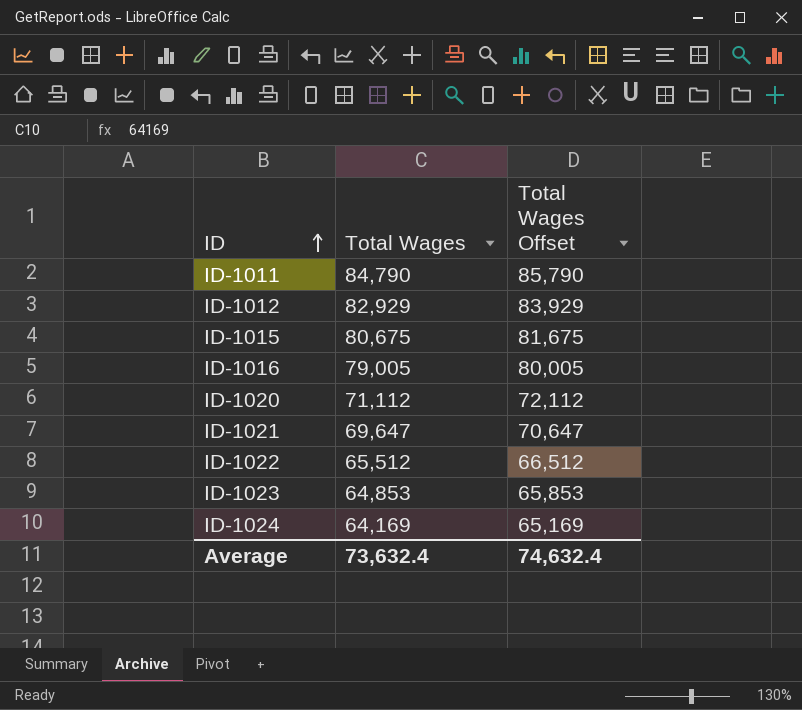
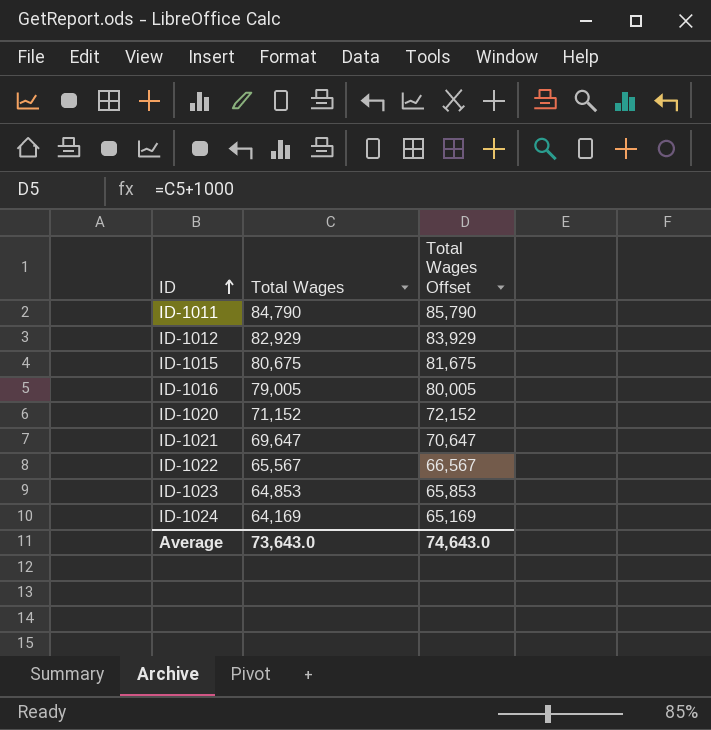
ID-1020 | Total Wages: 71,112 -> 71,152
ID-1020 | Total Wages Offset: 72,112 -> 72,152
ID-1022 | Total Wages: 65,512 -> 65,567
ID-1022 | Total Wages Offset: 66,512 -> 66,567
Average | Total Wages: 73,632.4 -> 73,643.0
Average | Total Wages Offset: 74,632.4 -> 74,643.0

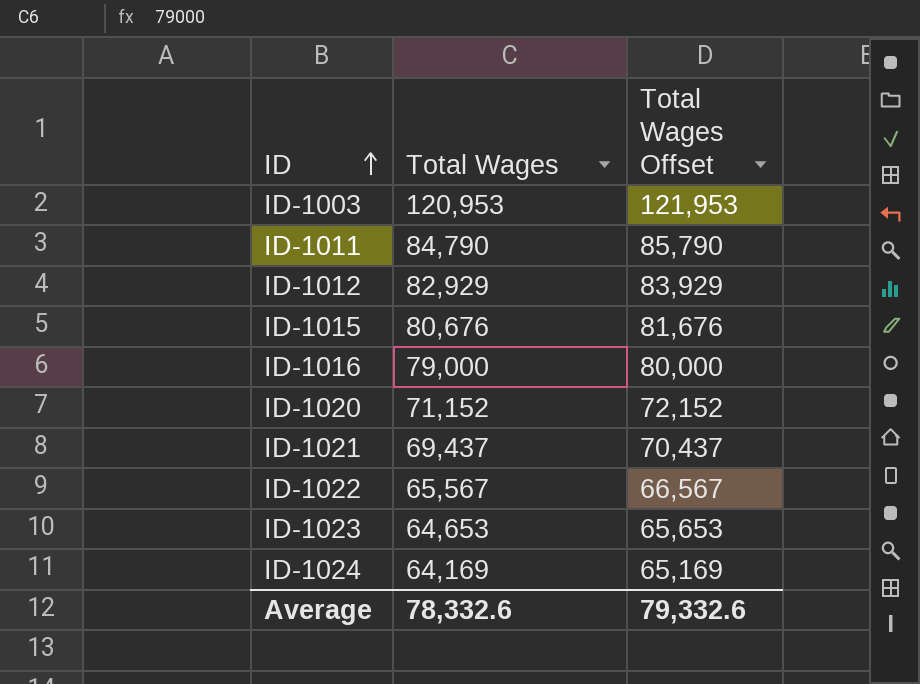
row ID-1003: none -> 120,953 | 121,953
ID-1015 | Total Wages: 80,675 -> 80,676
ID-1015 | Total Wages Offset: 81,675 -> 81,676
ID-1016 | Total Wages: 79,005 -> 79,000
ID-1016 | Total Wages Offset: 80,005 -> 80,000
ID-1021 | Total Wages: 69,647 -> 69,437
ID-1021 | Total Wages Offset: 70,647 -> 70,437
ID-1023 | Total Wages: 64,853 -> 64,653
ID-1023 | Total Wages Offset: 65,853 -> 65,653
Average | Total Wages: 73,643.0 -> 78,332.6
Average | Total Wages Offset: 74,643.0 -> 79,332.6

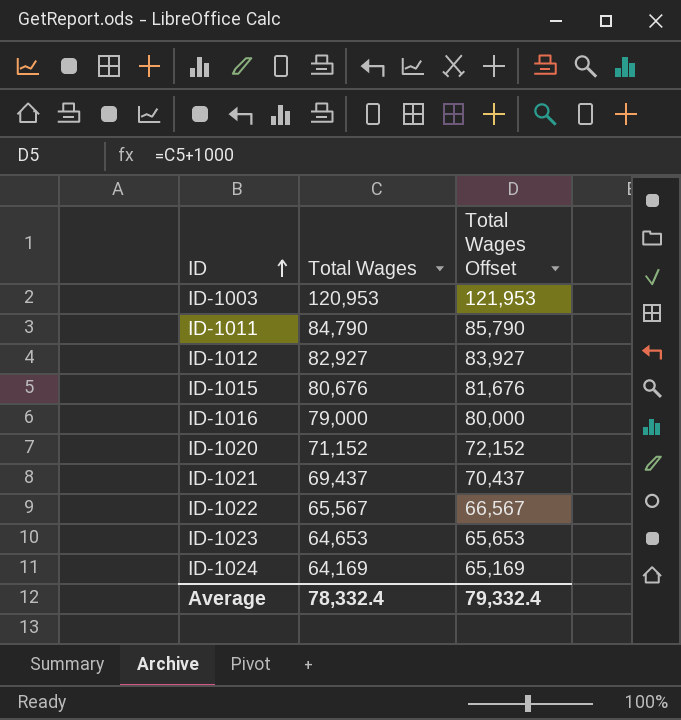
ID-1012 | Total Wages: 82,929 -> 82,927
ID-1012 | Total Wages Offset: 83,929 -> 83,927
Average | Total Wages: 78,332.6 -> 78,332.4
Average | Total Wages Offset: 79,332.6 -> 79,332.4

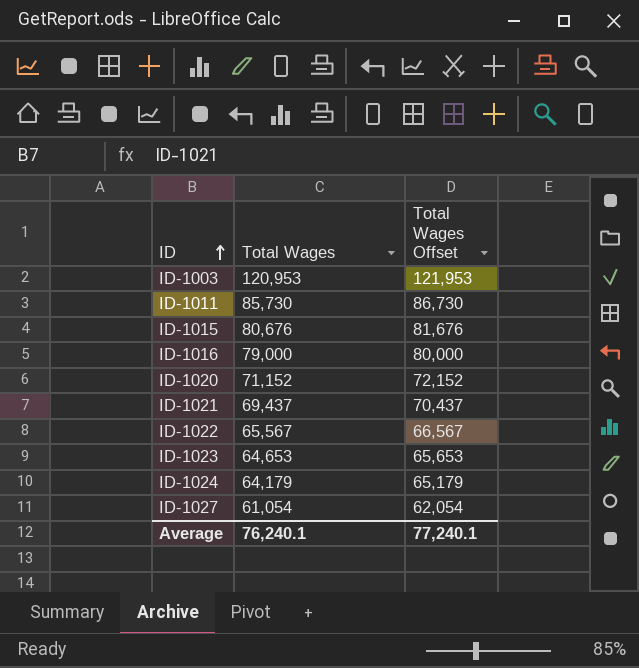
row ID-1012: 82,927 | 83,927 -> none
ID-1011 | Total Wages: 84,790 -> 85,730
ID-1011 | Total Wages Offset: 85,790 -> 86,730
ID-1024 | Total Wages: 64,169 -> 64,179
ID-1024 | Total Wages Offset: 65,169 -> 65,179
row ID-1027: none -> 61,054 | 62,054
Average | Total Wages: 78,332.4 -> 76,240.1
Average | Total Wages Offset: 79,332.4 -> 77,240.1

